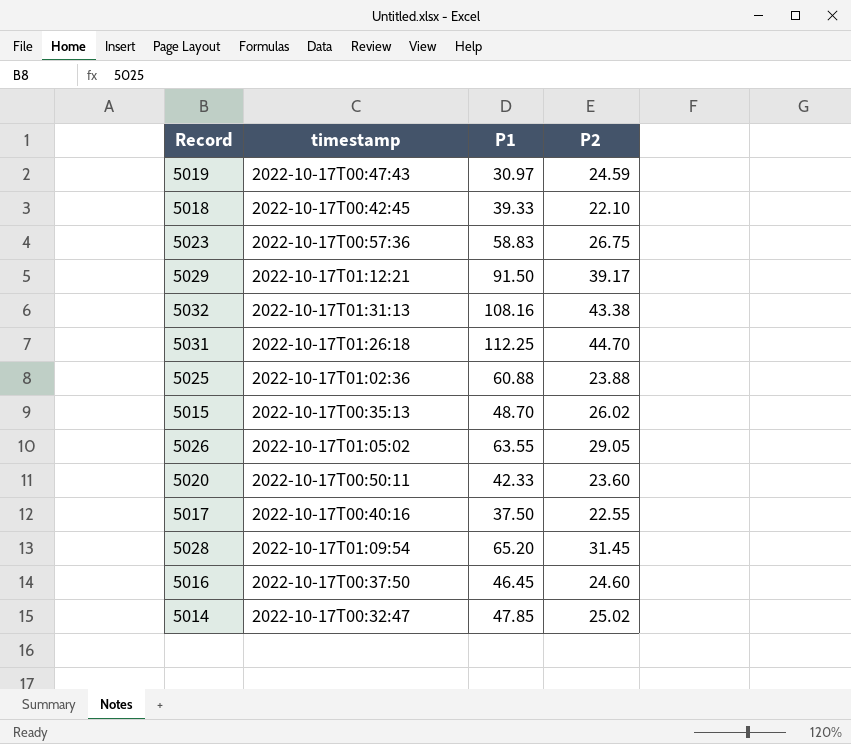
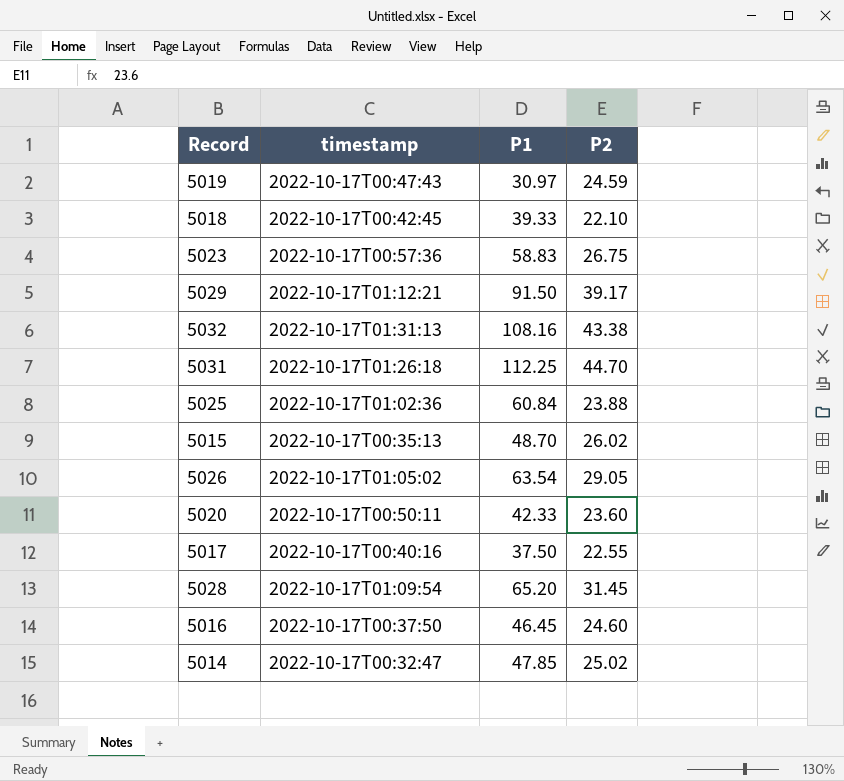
5025 | P1: 60.88 -> 60.84
5026 | P1: 63.55 -> 63.54

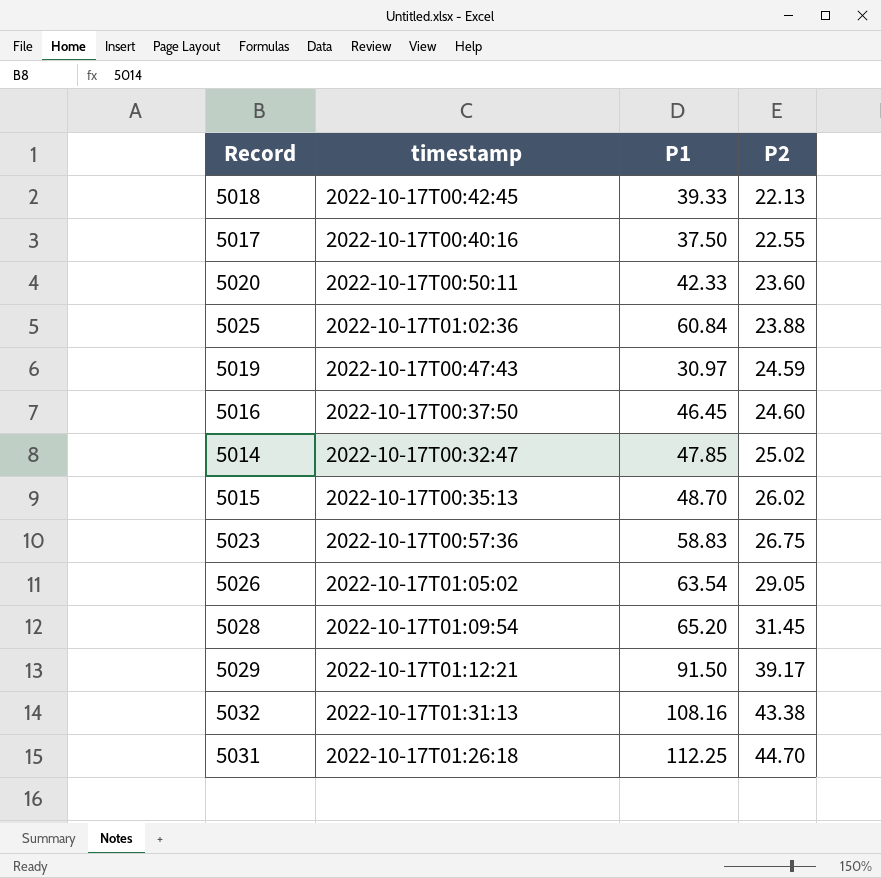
row order: none -> P2 ascending
5018 | P2: 22.10 -> 22.13

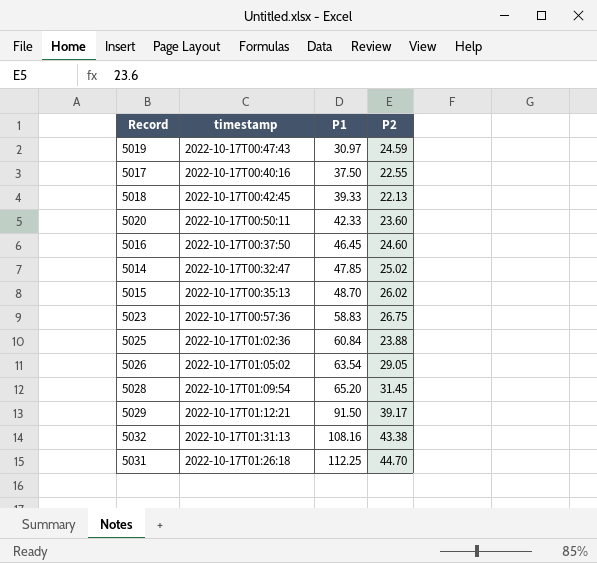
row order: P2 ascending -> P1 ascending

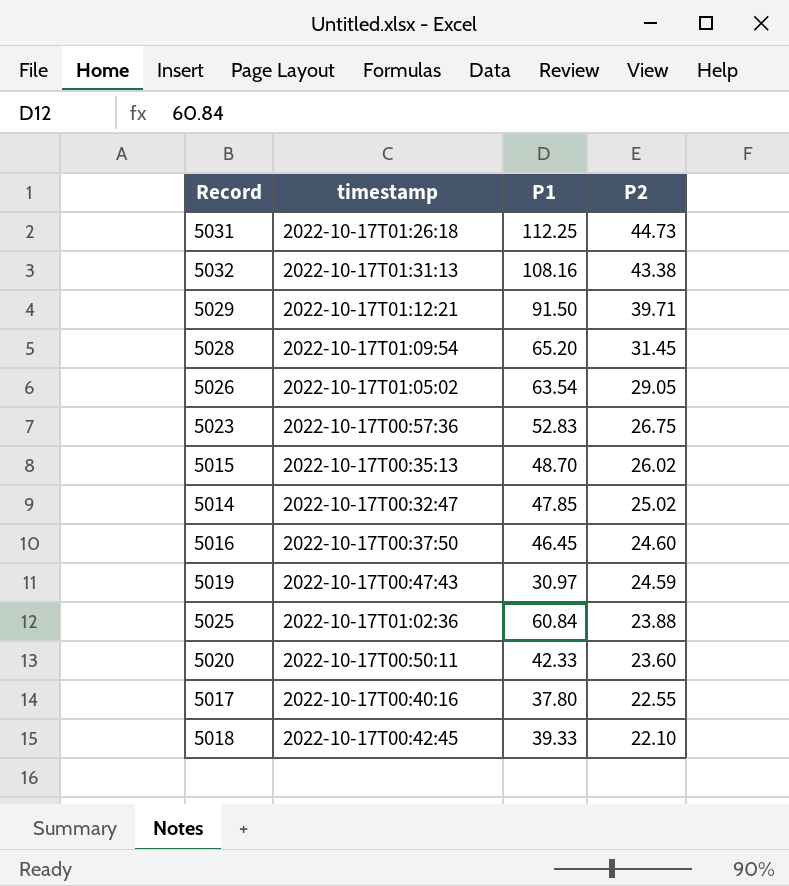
row order: P1 ascending -> P2 descending
5031 | P2: 44.70 -> 44.73
5029 | P2: 39.17 -> 39.71
5023 | P1: 58.83 -> 52.83
5017 | P1: 37.50 -> 37.80
5018 | P2: 22.13 -> 22.10

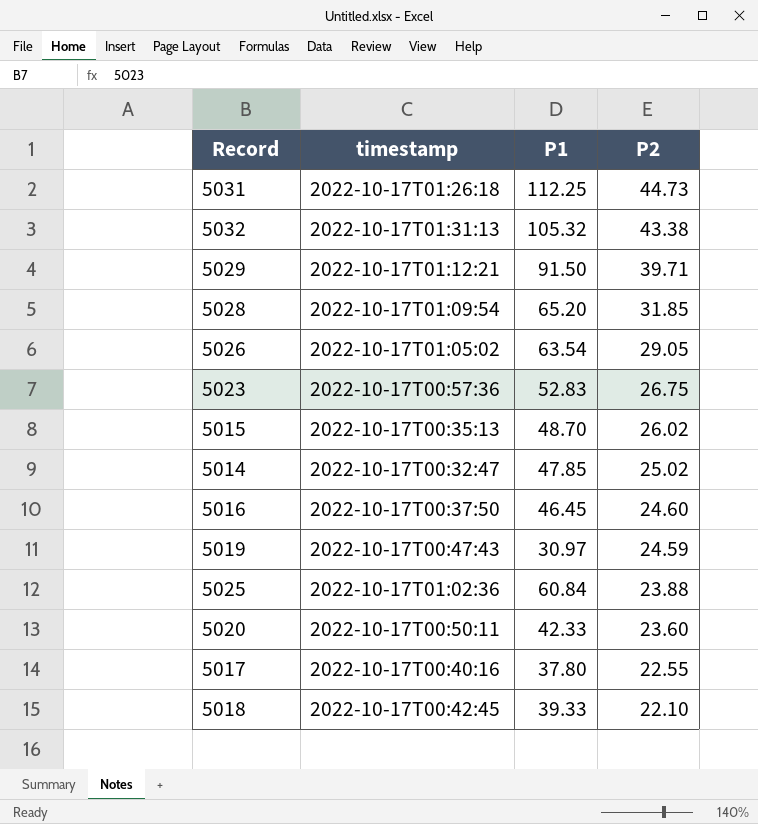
5032 | P1: 108.16 -> 105.32
5028 | P2: 31.45 -> 31.85

